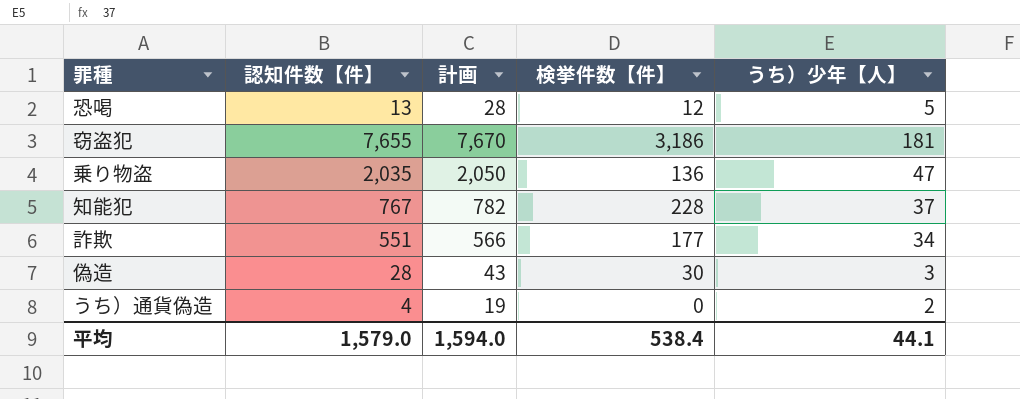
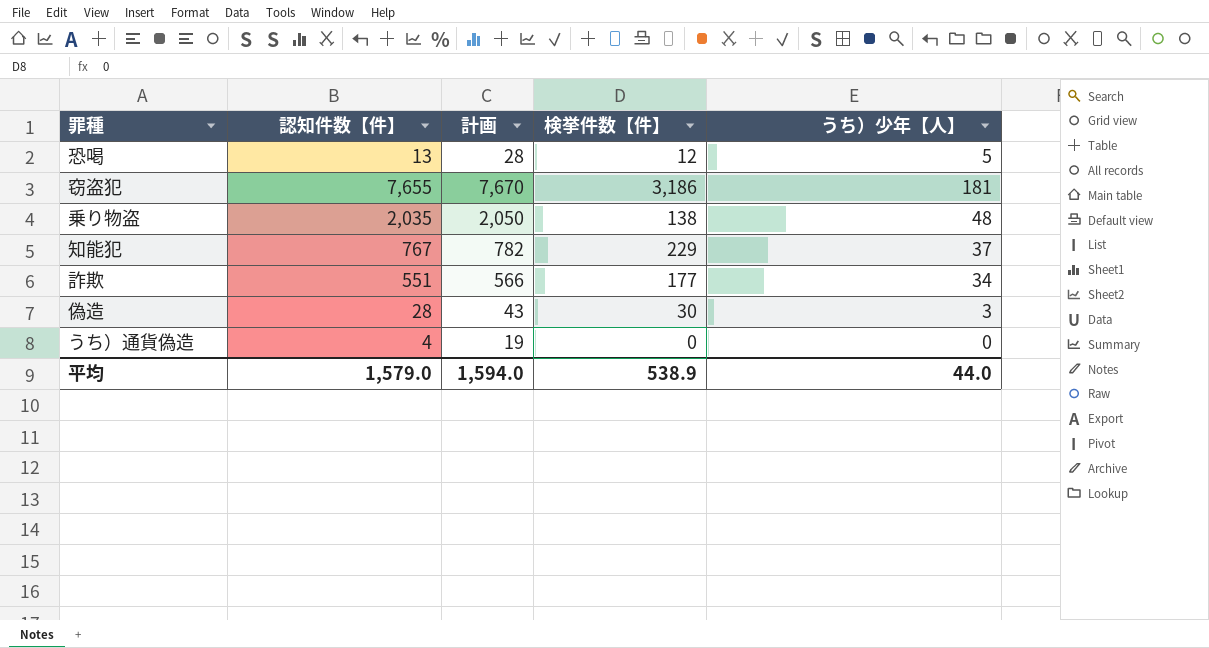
乗り物盗 | 検挙件数【件】: 136 -> 138
乗り物盗 | うち）少年【人】: 47 -> 48
知能犯 | 検挙件数【件】: 228 -> 229
うち）通貨偽造 | うち）少年【人】: 2 -> 0
平均 | 検挙件数【件】: 538.4 -> 538.9
平均 | うち）少年【人】: 44.1 -> 44.0

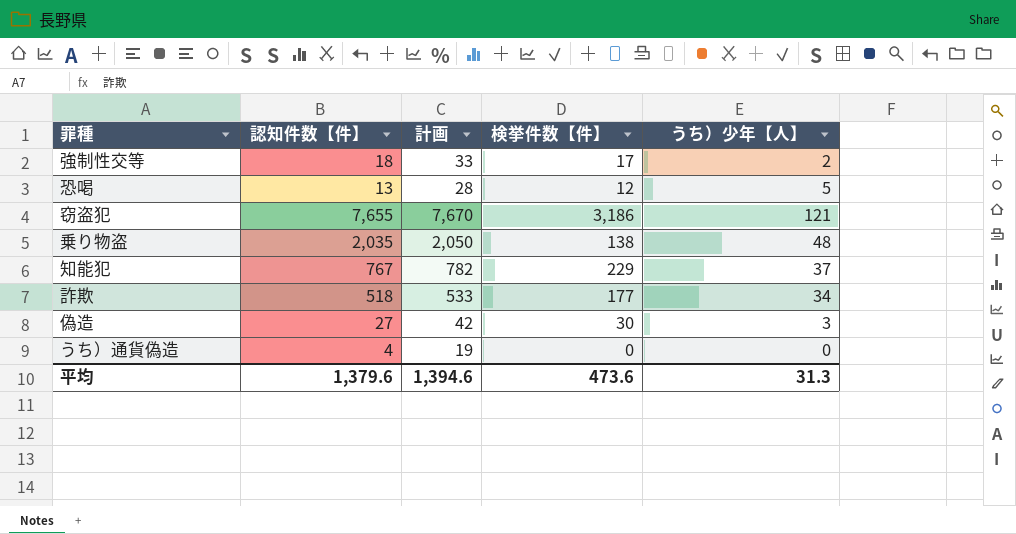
row 強制性交等: none -> 18 | 33 | 17 | 2
窃盗犯 | うち）少年【人】: 181 -> 121
詐欺 | 認知件数【件】: 551 -> 518
詐欺 | 計画: 566 -> 533
偽造 | 認知件数【件】: 28 -> 27
偽造 | 計画: 43 -> 42
平均 | 認知件数【件】: 1,579.0 -> 1,379.6
平均 | 計画: 1,594.0 -> 1,394.6
平均 | 検挙件数【件】: 538.9 -> 473.6
平均 | うち）少年【人】: 44.0 -> 31.3

